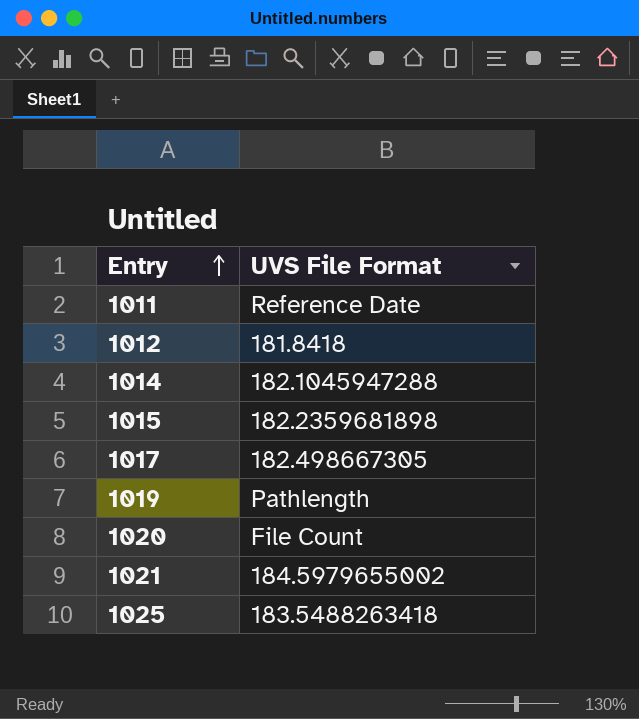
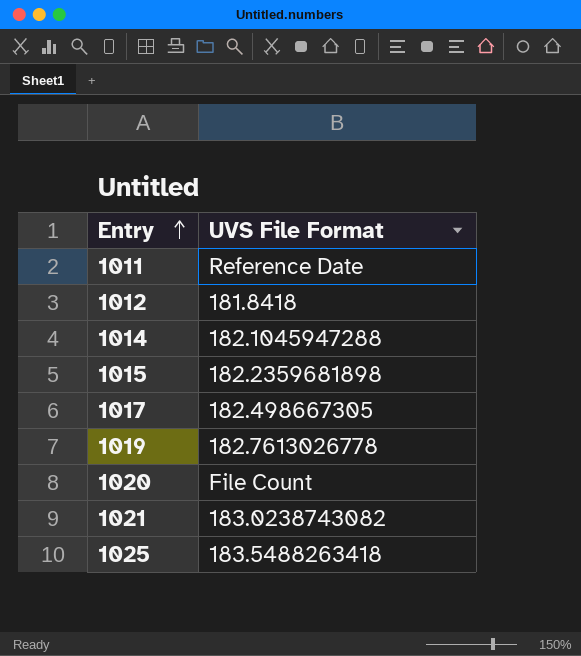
1019 | UVS File Format: Pathlength -> 182.7613026778
1021 | UVS File Format: 184.5979655002 -> 183.0238743082

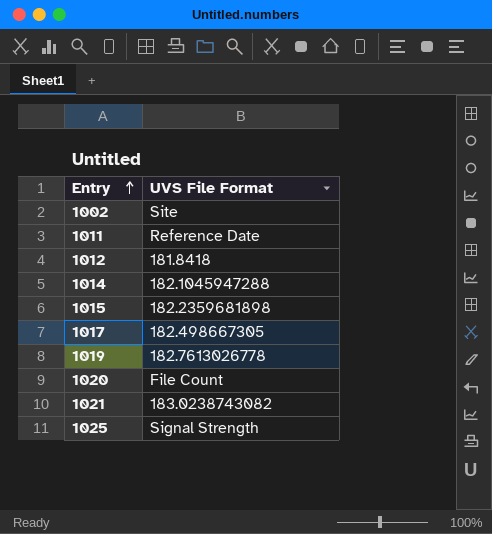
row 1002: none -> Site
1025 | UVS File Format: 183.5488263418 -> Signal Strength

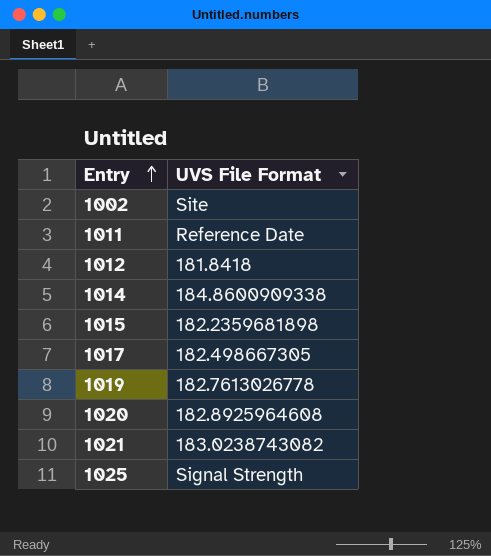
1014 | UVS File Format: 182.1045947288 -> 184.8600909338
1020 | UVS File Format: File Count -> 182.8925964608

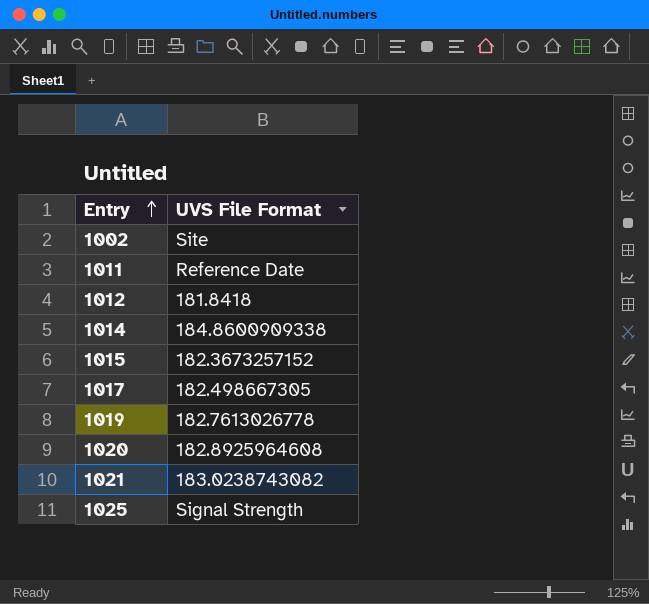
1015 | UVS File Format: 182.2359681898 -> 182.3673257152

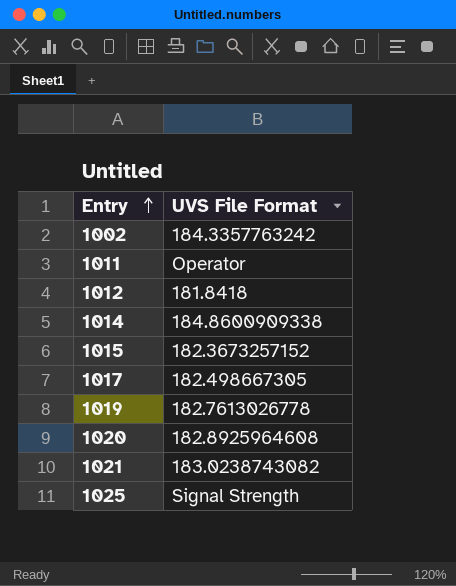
1002 | UVS File Format: Site -> 184.3357763242
1011 | UVS File Format: Reference Date -> Operator

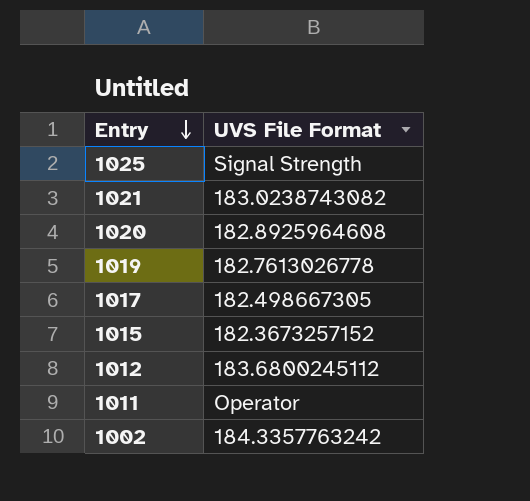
row order: Entry ascending -> Entry descending
row 1014: 184.8600909338 -> none
1012 | UVS File Format: 181.8418 -> 183.6800245112

